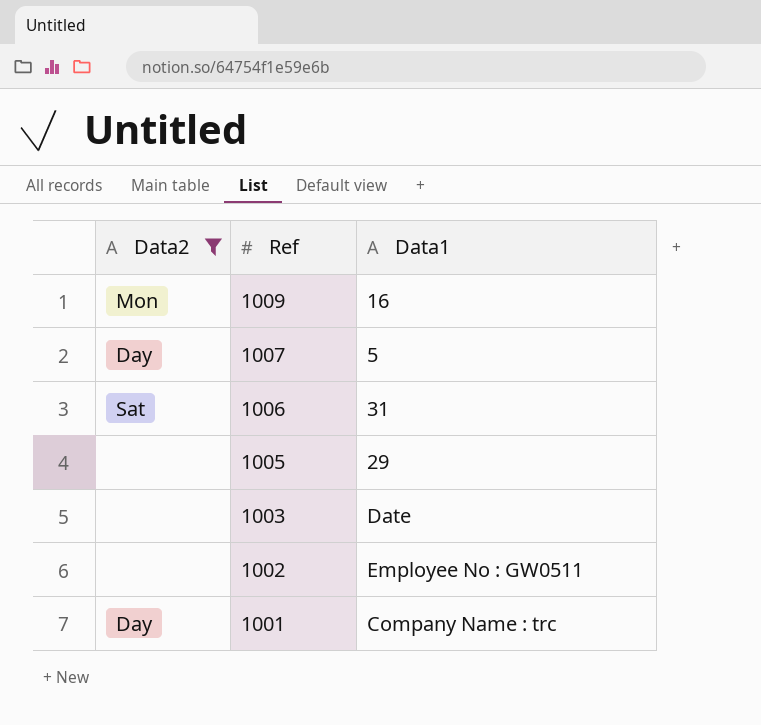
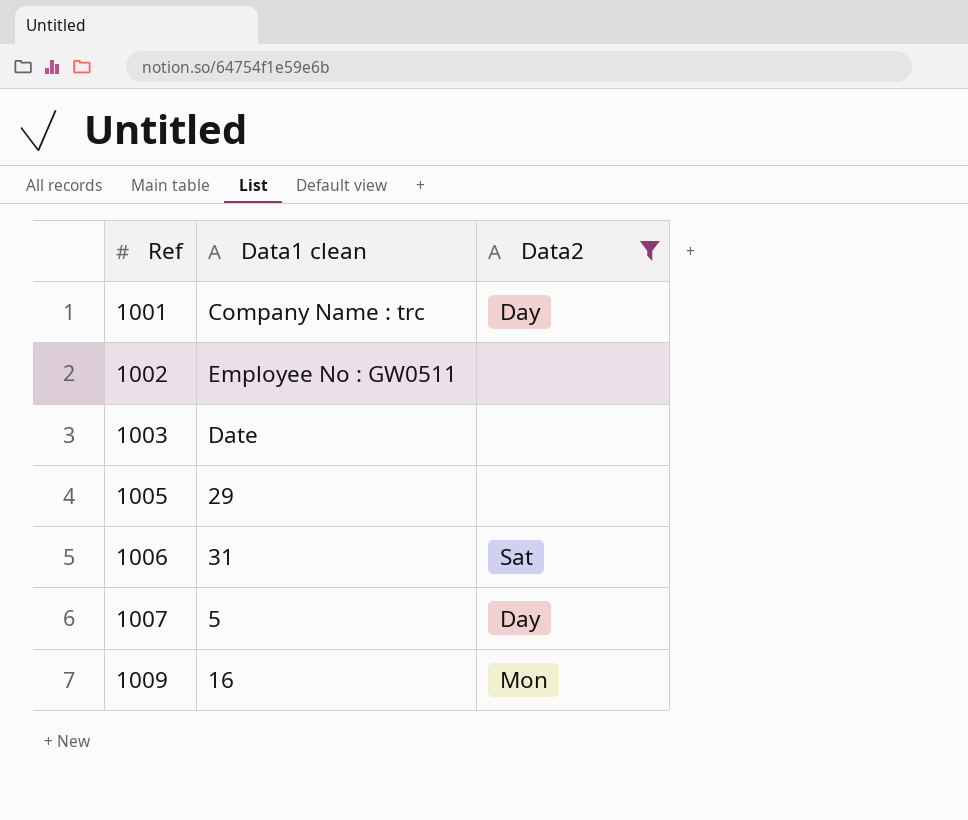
row order: Ref descending -> Ref ascending
column name: Data1 -> Data1 clean
column Data2 | position: 1 -> 3

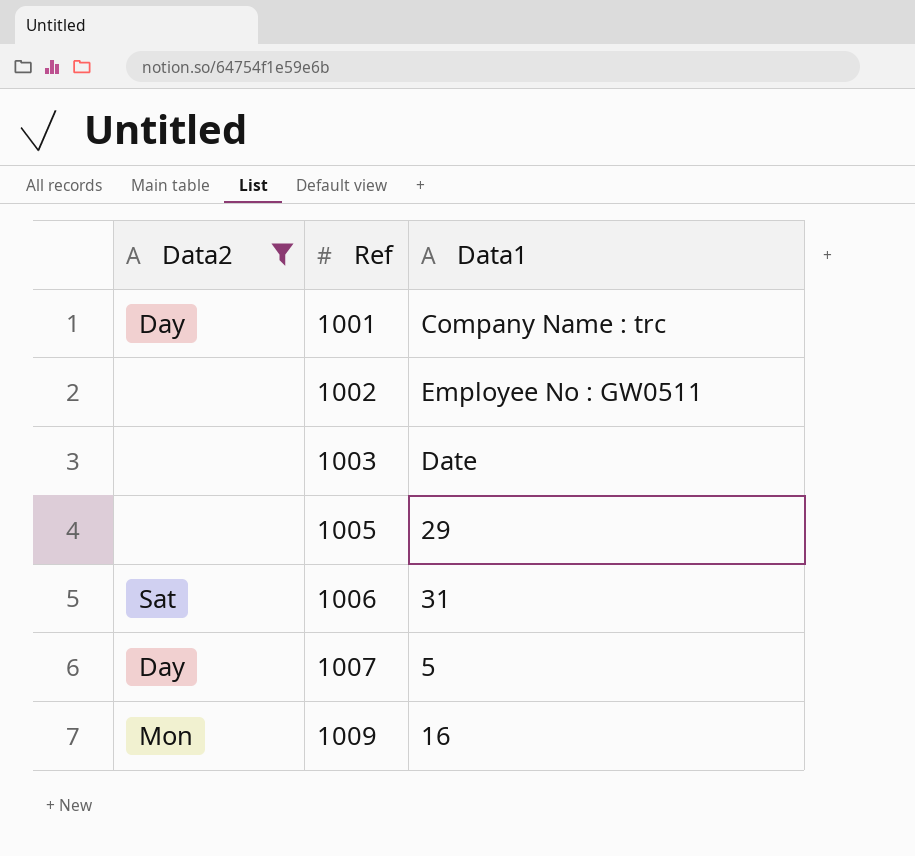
column Data2 | position: 3 -> 1
column name: Data1 clean -> Data1

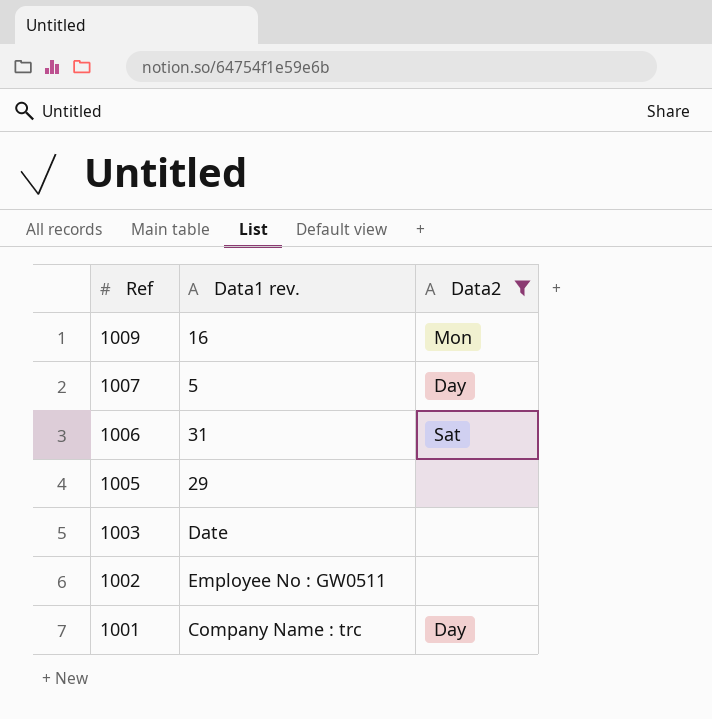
row order: Ref ascending -> Ref descending
column name: Data1 -> Data1 rev.
column Data2 | position: 1 -> 3

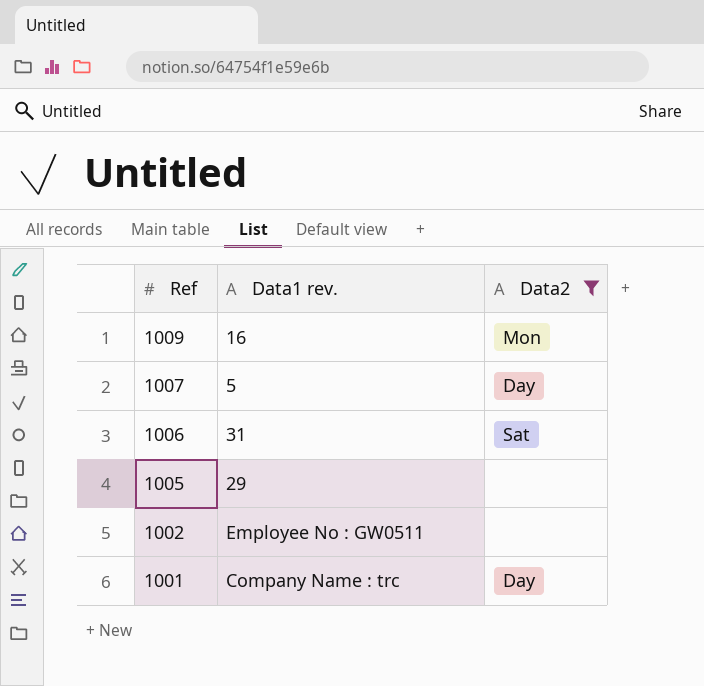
row 1003: Date | none -> none

